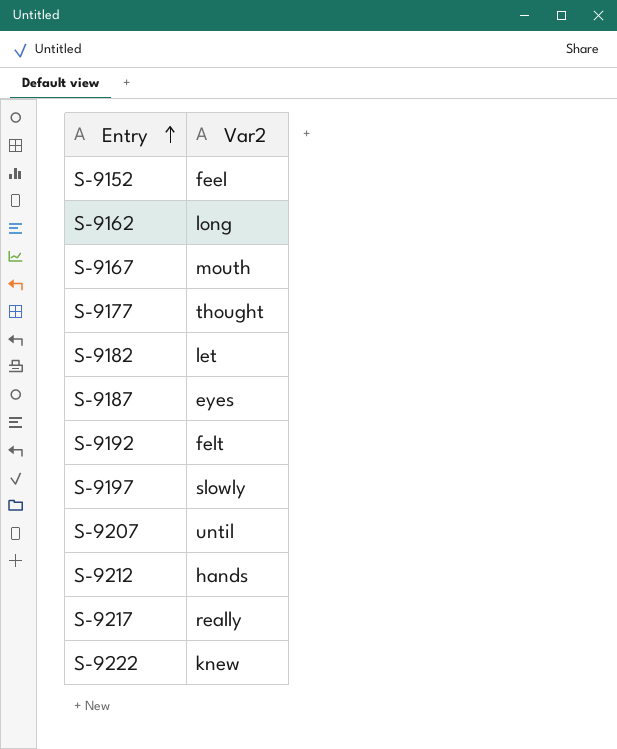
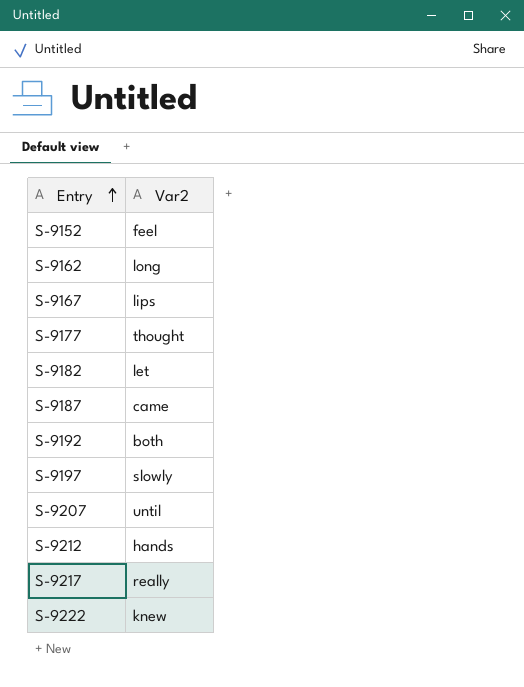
S-9167 | Var2: mouth -> lips
S-9187 | Var2: eyes -> came
S-9192 | Var2: felt -> both

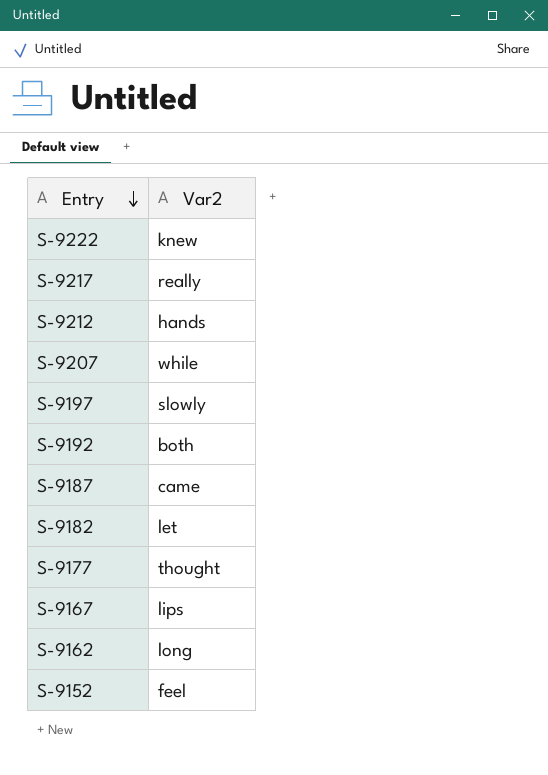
row order: Entry ascending -> Entry descending
S-9207 | Var2: until -> while

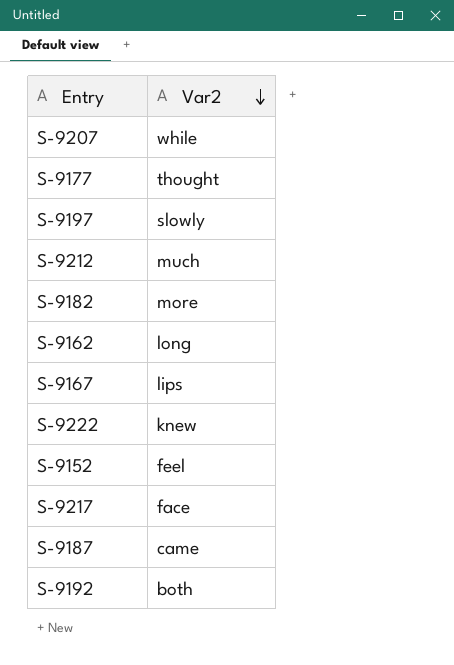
row order: Entry descending -> Var2 descending
S-9212 | Var2: hands -> much
S-9182 | Var2: let -> more
S-9217 | Var2: really -> face

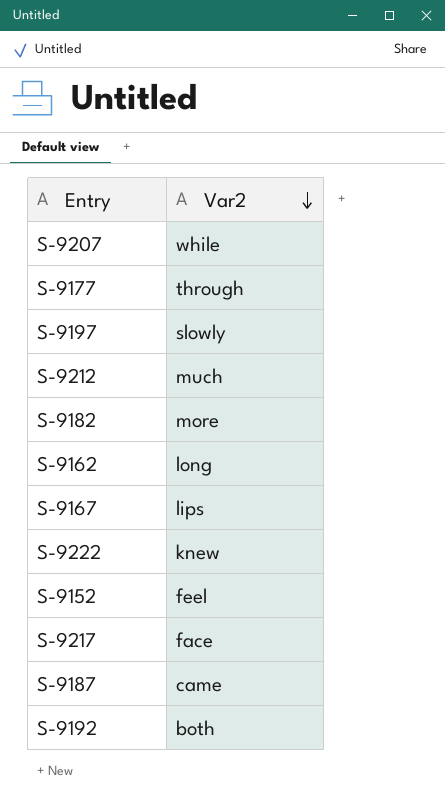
S-9177 | Var2: thought -> through

